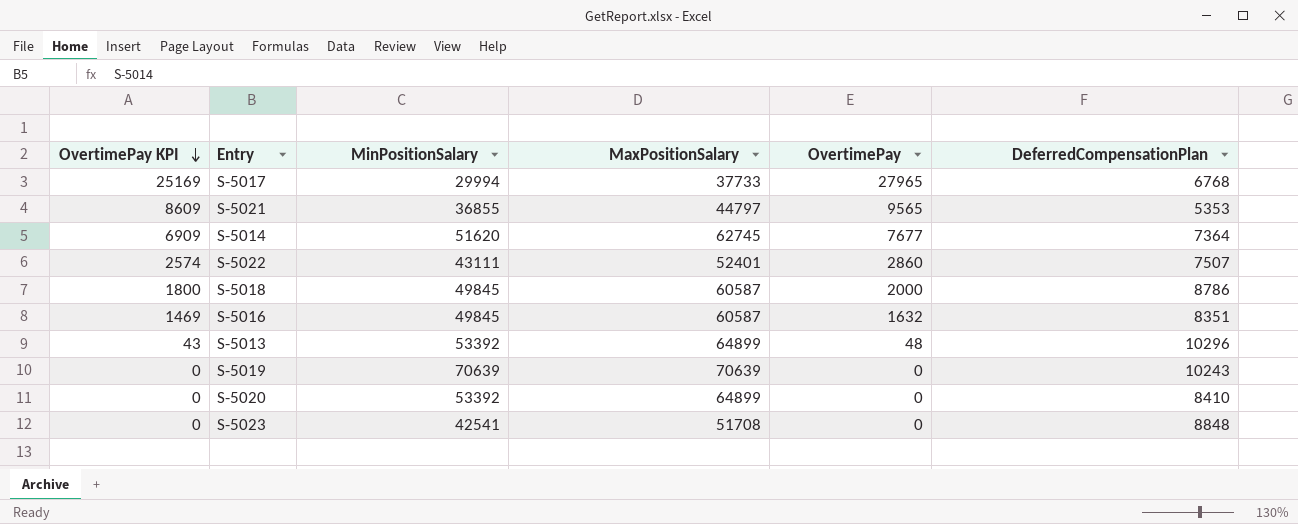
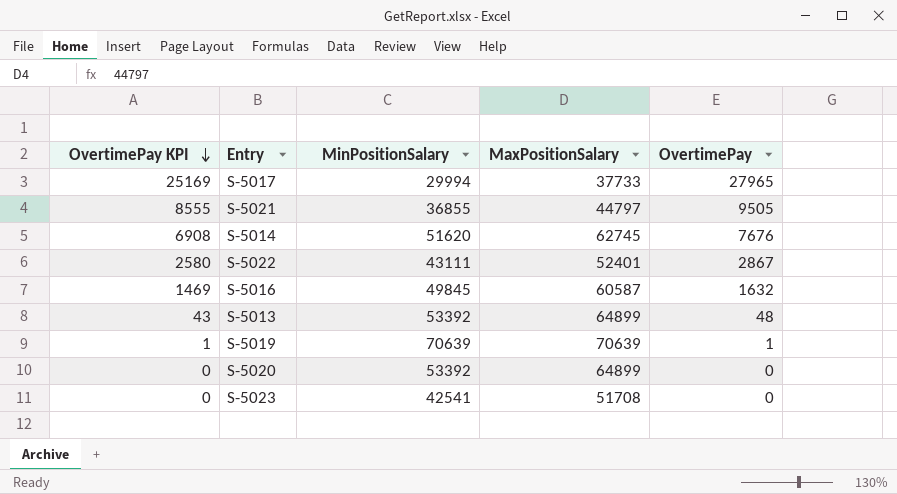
column DeferredCompensationPlan | position: 6 -> none
row S-5018: 1800 | 49845 | 60587 | 2000 | 8786 -> none
S-5021 | OvertimePay KPI: 8609 -> 8555
S-5021 | OvertimePay: 9565 -> 9505
S-5014 | OvertimePay KPI: 6909 -> 6908
S-5014 | OvertimePay: 7677 -> 7676
S-5022 | OvertimePay KPI: 2574 -> 2580
S-5022 | OvertimePay: 2860 -> 2867
S-5019 | OvertimePay KPI: 0 -> 1
S-5019 | OvertimePay: 0 -> 1

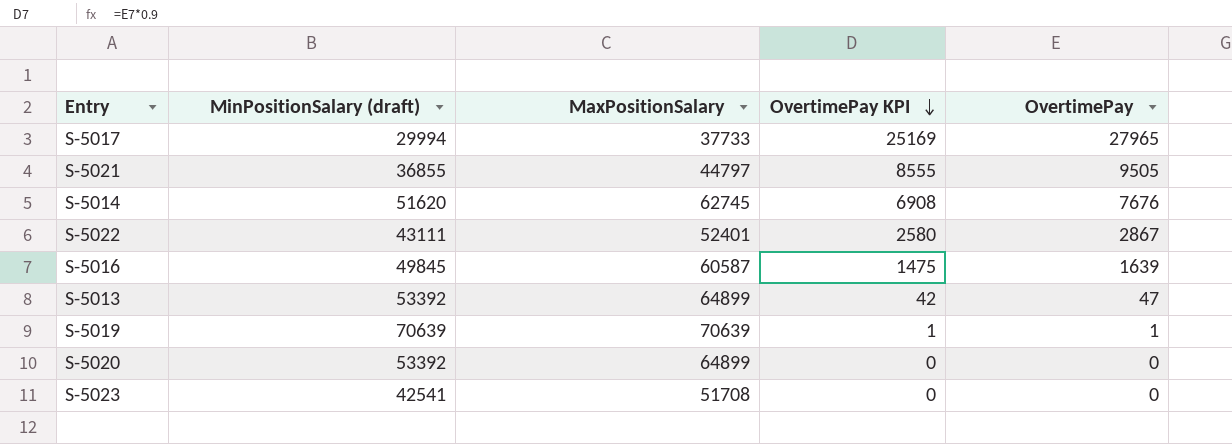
column name: MinPositionSalary -> MinPositionSalary (draft)
column OvertimePay KPI | position: 1 -> 4
S-5016 | OvertimePay KPI: 1469 -> 1475
S-5016 | OvertimePay: 1632 -> 1639
S-5013 | OvertimePay KPI: 43 -> 42
S-5013 | OvertimePay: 48 -> 47

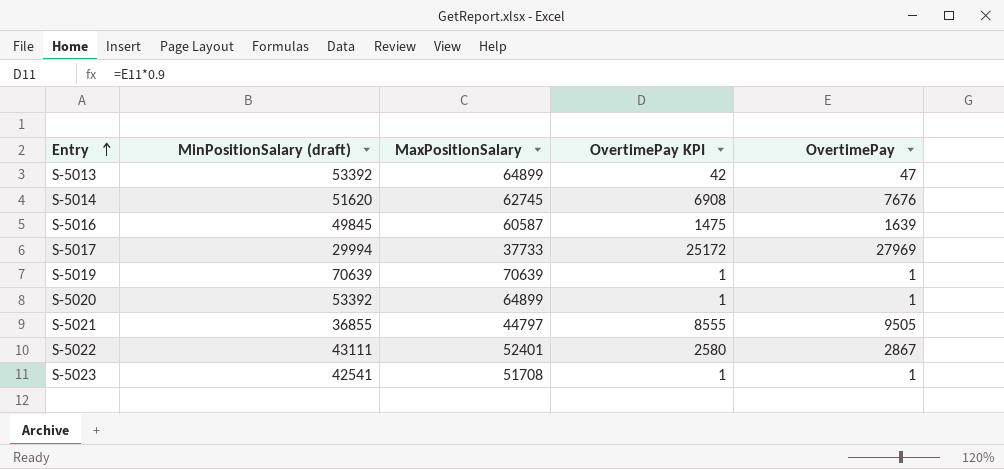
row order: OvertimePay KPI descending -> Entry ascending
S-5017 | OvertimePay KPI: 25169 -> 25172
S-5017 | OvertimePay: 27965 -> 27969
S-5020 | OvertimePay KPI: 0 -> 1
S-5020 | OvertimePay: 0 -> 1
S-5023 | OvertimePay KPI: 0 -> 1
S-5023 | OvertimePay: 0 -> 1

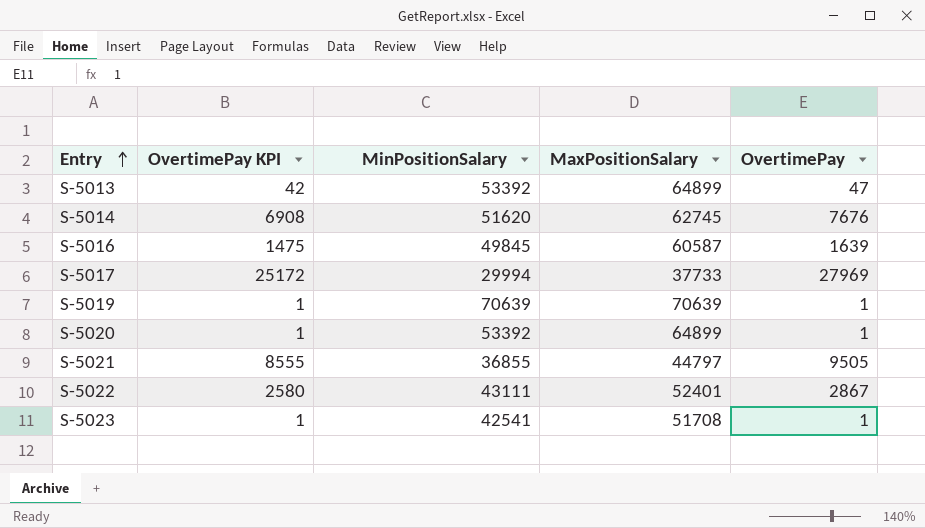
column OvertimePay KPI | position: 4 -> 2
column name: MinPositionSalary (draft) -> MinPositionSalary

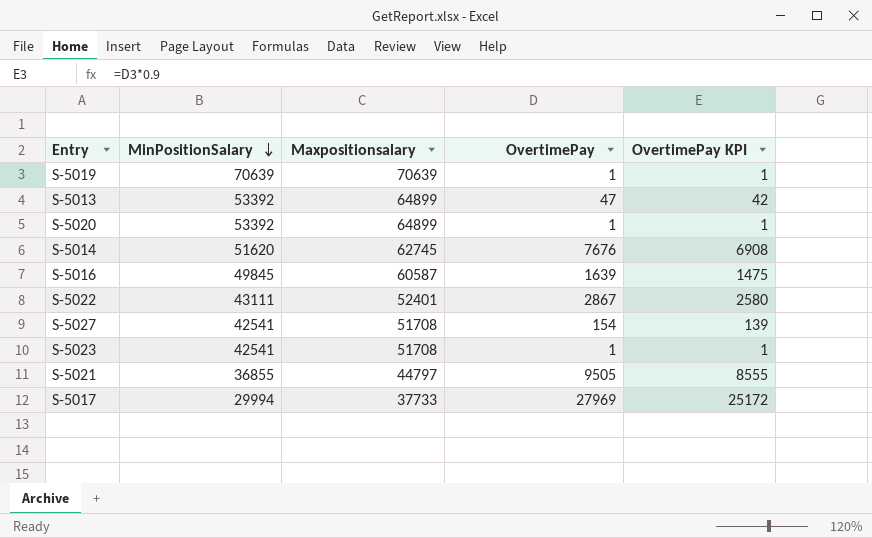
row order: Entry ascending -> MinPositionSalary descending
column name: MaxPositionSalary -> Maxpositionsalary
column OvertimePay KPI | position: 2 -> 5
row S-5027: none -> 42541 | 51708 | 154 | 139

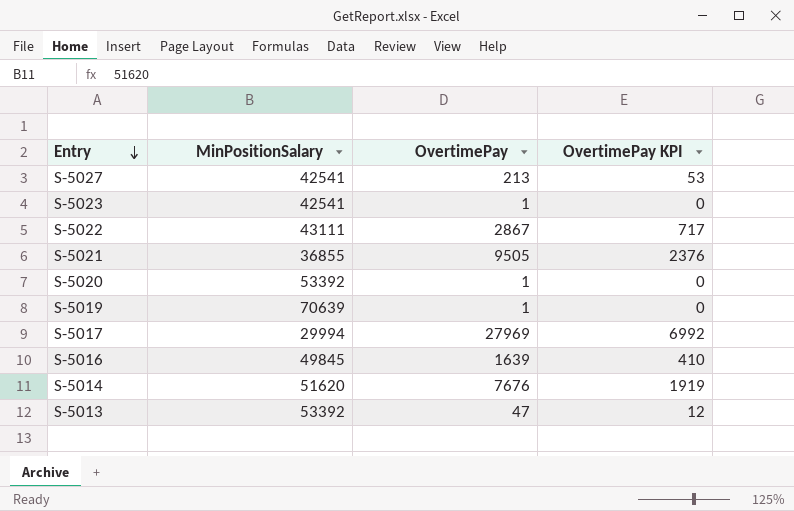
row order: MinPositionSalary descending -> Entry descending
column Maxpositionsalary | position: 3 -> none
column OvertimePay KPI | formula: [OvertimePay] * 0.9 -> [OvertimePay] * 0.25
S-5027 | OvertimePay: 154 -> 213

